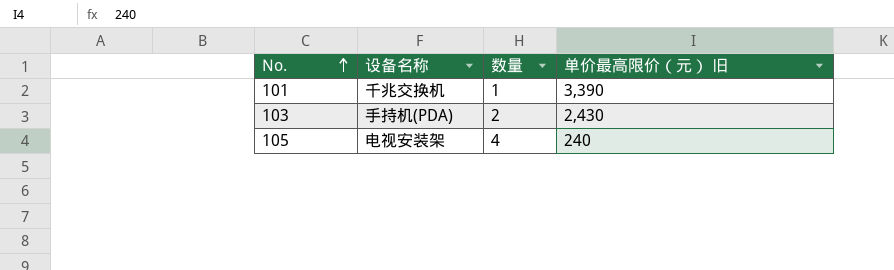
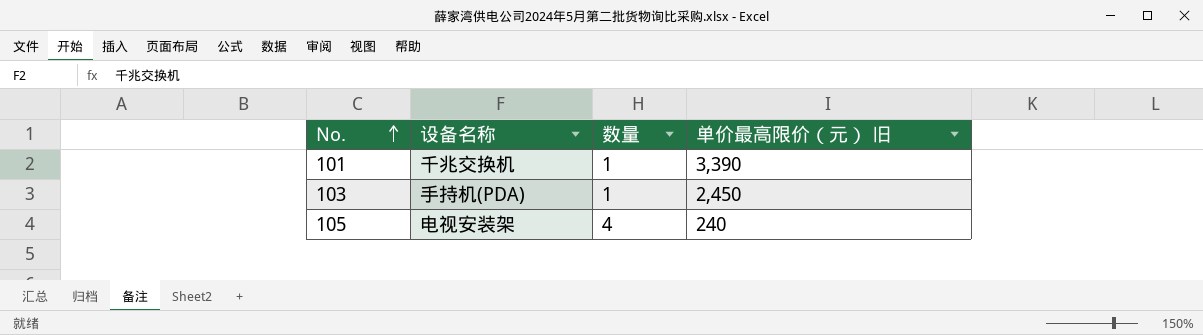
103 | 数量: 2 -> 1
103 | 单价最高限价（元） 旧: 2,430 -> 2,450

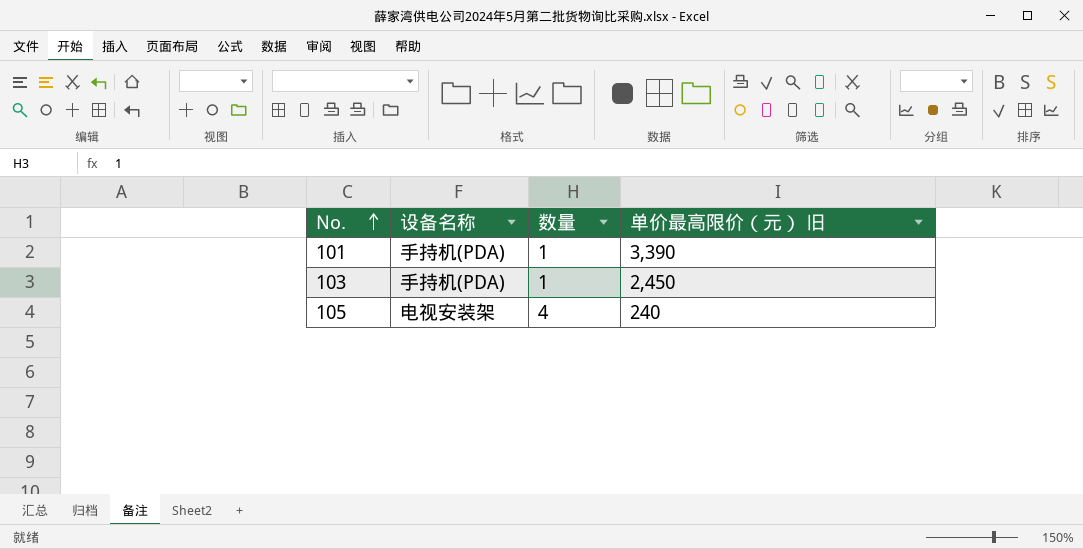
101 | 设备名称: 千兆交换机 -> 手持机(PDA)

